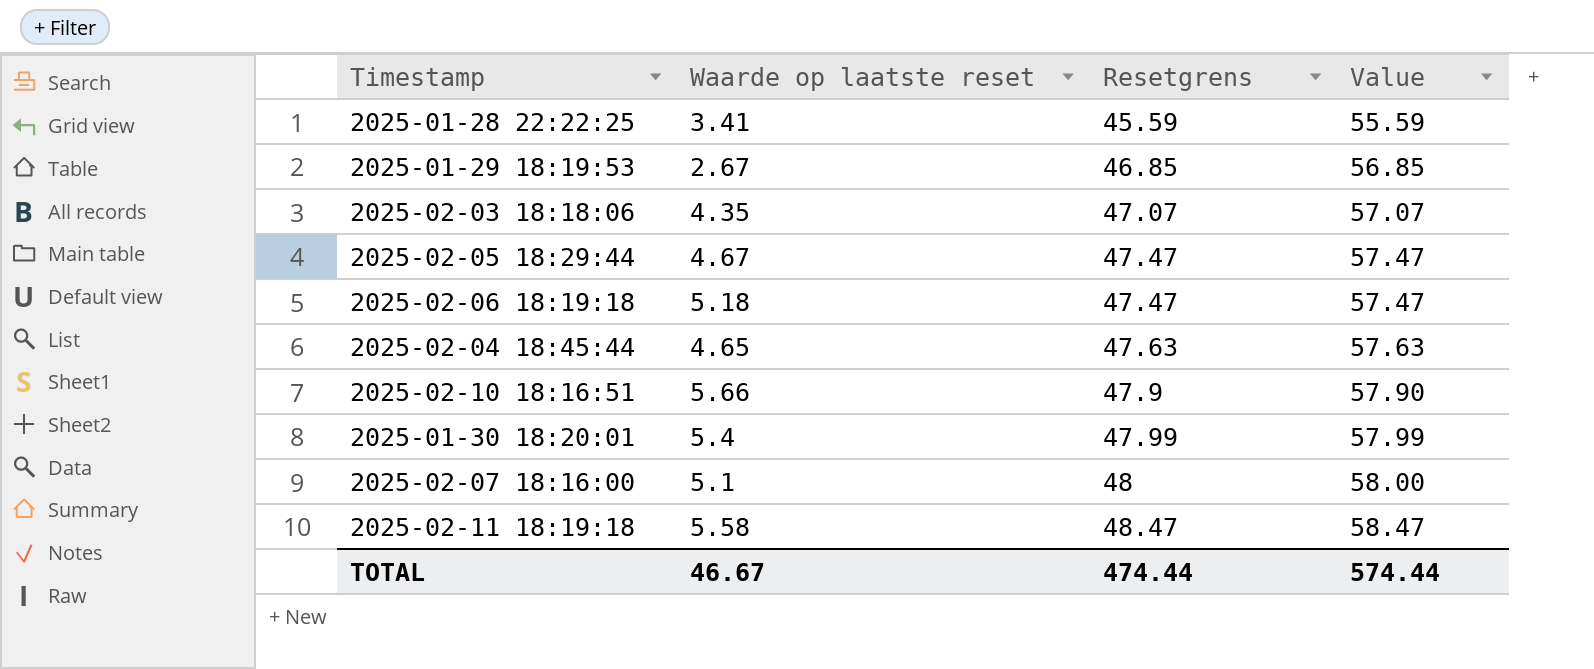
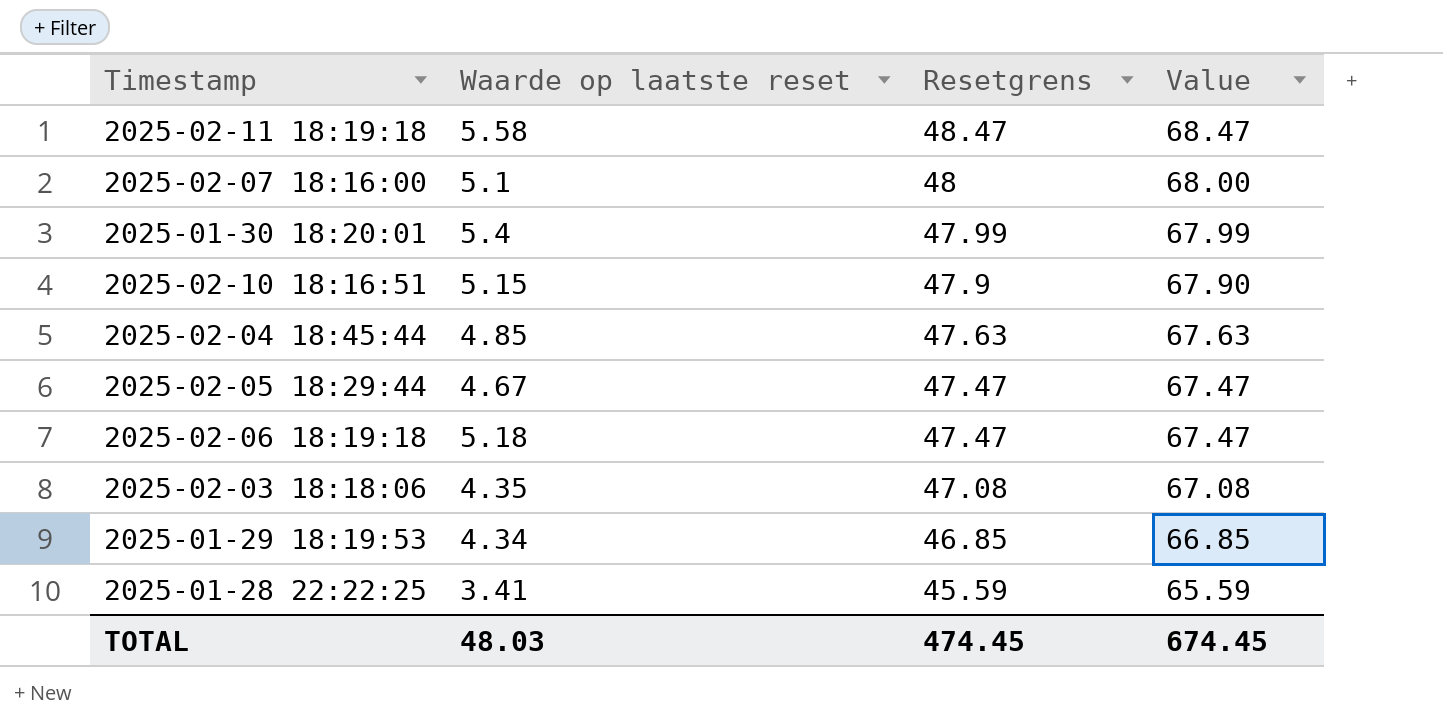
row order: Resetgrens ascending -> Resetgrens descending
column Value | formula: [Resetgrens] + 10 -> [Resetgrens] + 20
2025-02-10 18:16:51 | Waarde op laatste reset: 5.66 -> 5.15
2025-02-04 18:45:44 | Waarde op laatste reset: 4.65 -> 4.85
2025-02-03 18:18:06 | Resetgrens: 47.07 -> 47.08
2025-01-29 18:19:53 | Waarde op laatste reset: 2.67 -> 4.34
TOTAL | Waarde op laatste reset: 46.67 -> 48.03
TOTAL | Resetgrens: 474.44 -> 474.45
TOTAL | Value: 574.44 -> 674.45

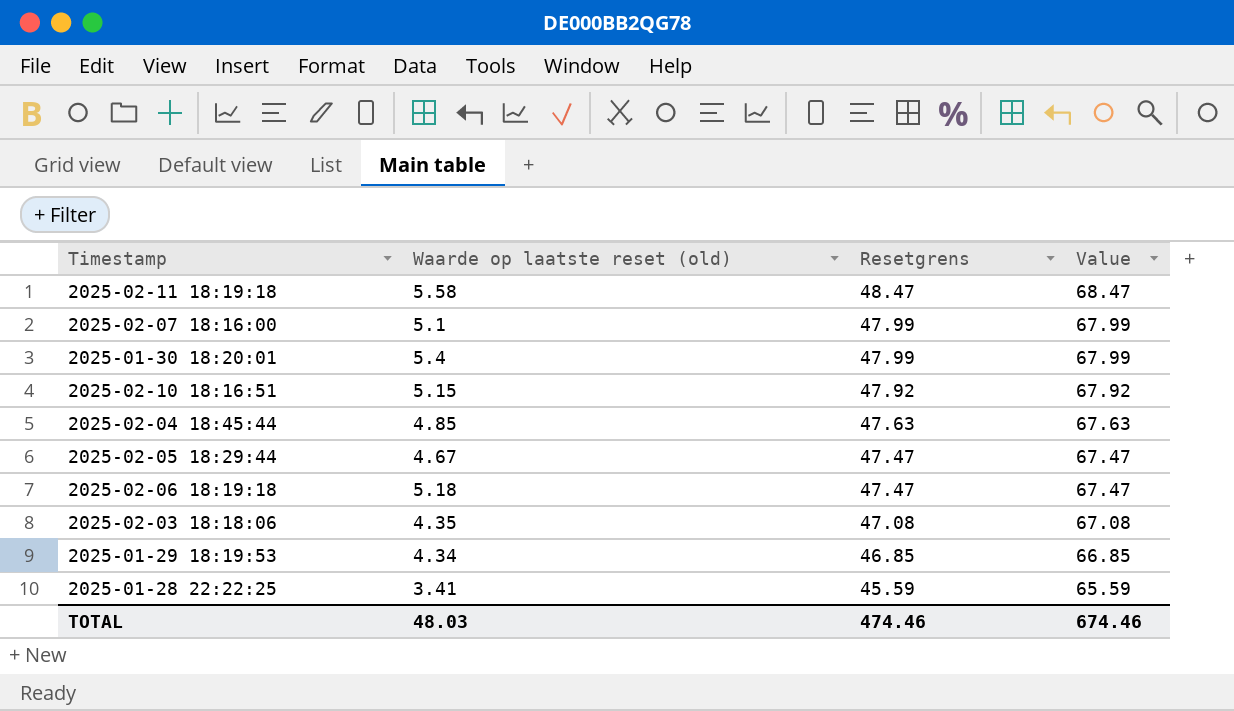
column name: Waarde op laatste reset -> Waarde op laatste reset (old)
2025-02-07 18:16:00 | Resetgrens: 48 -> 47.99
2025-02-07 18:16:00 | Value: 68.00 -> 67.99
2025-02-10 18:16:51 | Resetgrens: 47.9 -> 47.92
2025-02-10 18:16:51 | Value: 67.90 -> 67.92
TOTAL | Resetgrens: 474.45 -> 474.46
TOTAL | Value: 674.45 -> 674.46

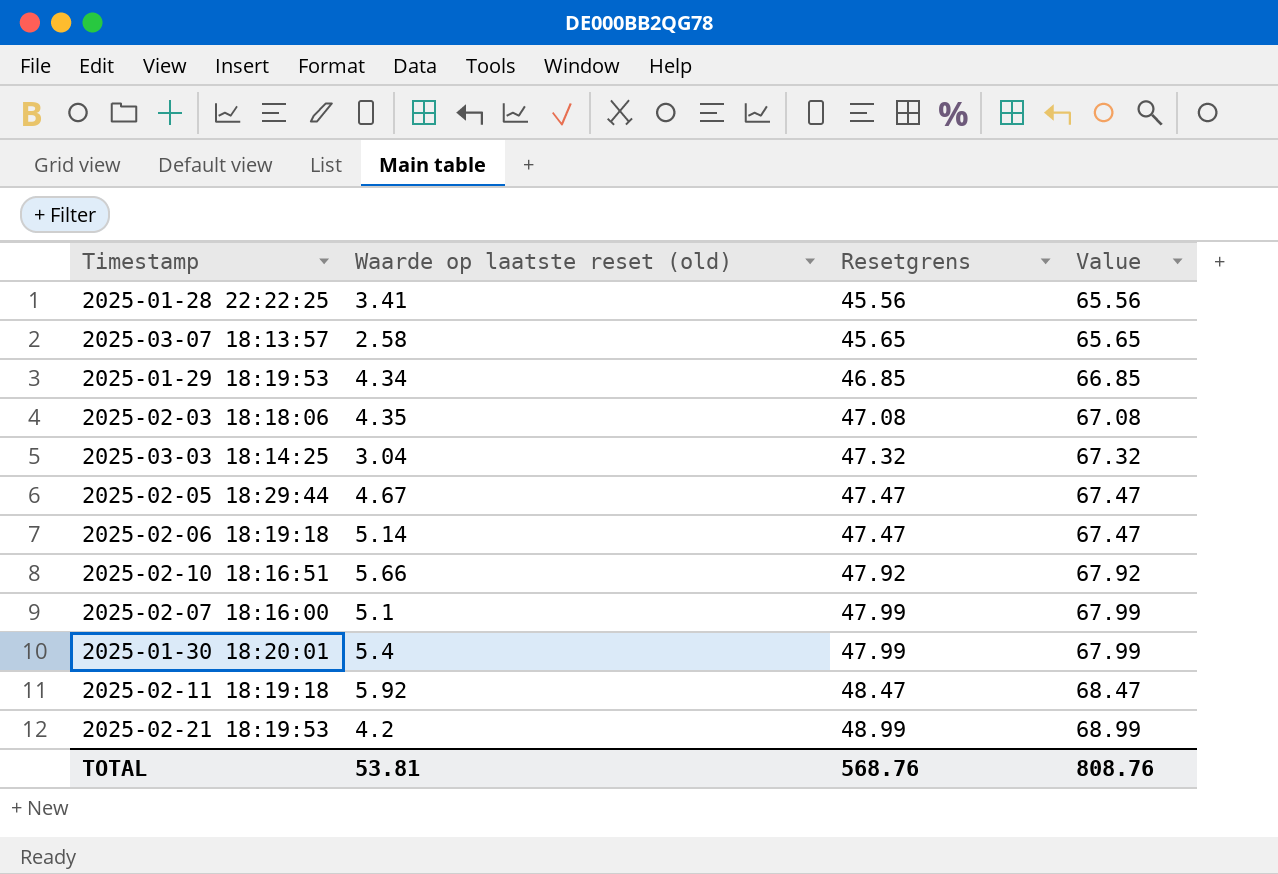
row order: Resetgrens descending -> Resetgrens ascending
row 2025-02-04 18:45:44: 4.85 | 47.63 | 67.63 -> none
2025-01-28 22:22:25 | Resetgrens: 45.59 -> 45.56
2025-01-28 22:22:25 | Value: 65.59 -> 65.56
row 2025-03-07 18:13:57: none -> 2.58 | 45.65 | 65.65
row 2025-03-03 18:14:25: none -> 3.04 | 47.32 | 67.32
2025-02-06 18:19:18 | Waarde op laatste reset (old): 5.18 -> 5.14
2025-02-10 18:16:51 | Waarde op laatste reset (old): 5.15 -> 5.66
2025-02-11 18:19:18 | Waarde op laatste reset (old): 5.58 -> 5.92
row 2025-02-21 18:19:53: none -> 4.2 | 48.99 | 68.99
TOTAL | Waarde op laatste reset (old): 48.03 -> 53.81
TOTAL | Resetgrens: 474.46 -> 568.76
TOTAL | Value: 674.46 -> 808.76

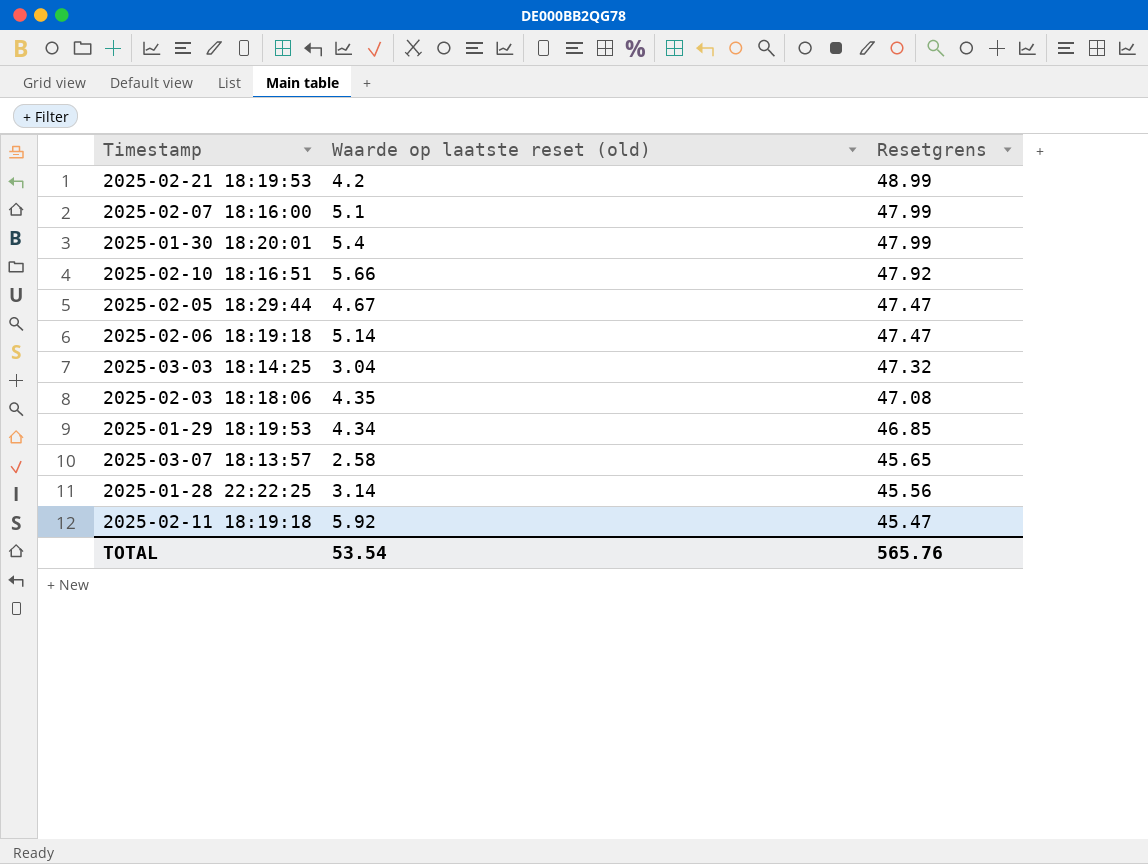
row order: Resetgrens ascending -> Resetgrens descending
column Value | formula: [Resetgrens] + 20 -> none
2025-01-28 22:22:25 | Waarde op laatste reset (old): 3.41 -> 3.14
2025-02-11 18:19:18 | Resetgrens: 48.47 -> 45.47
TOTAL | Waarde op laatste reset (old): 53.81 -> 53.54
TOTAL | Resetgrens: 568.76 -> 565.76

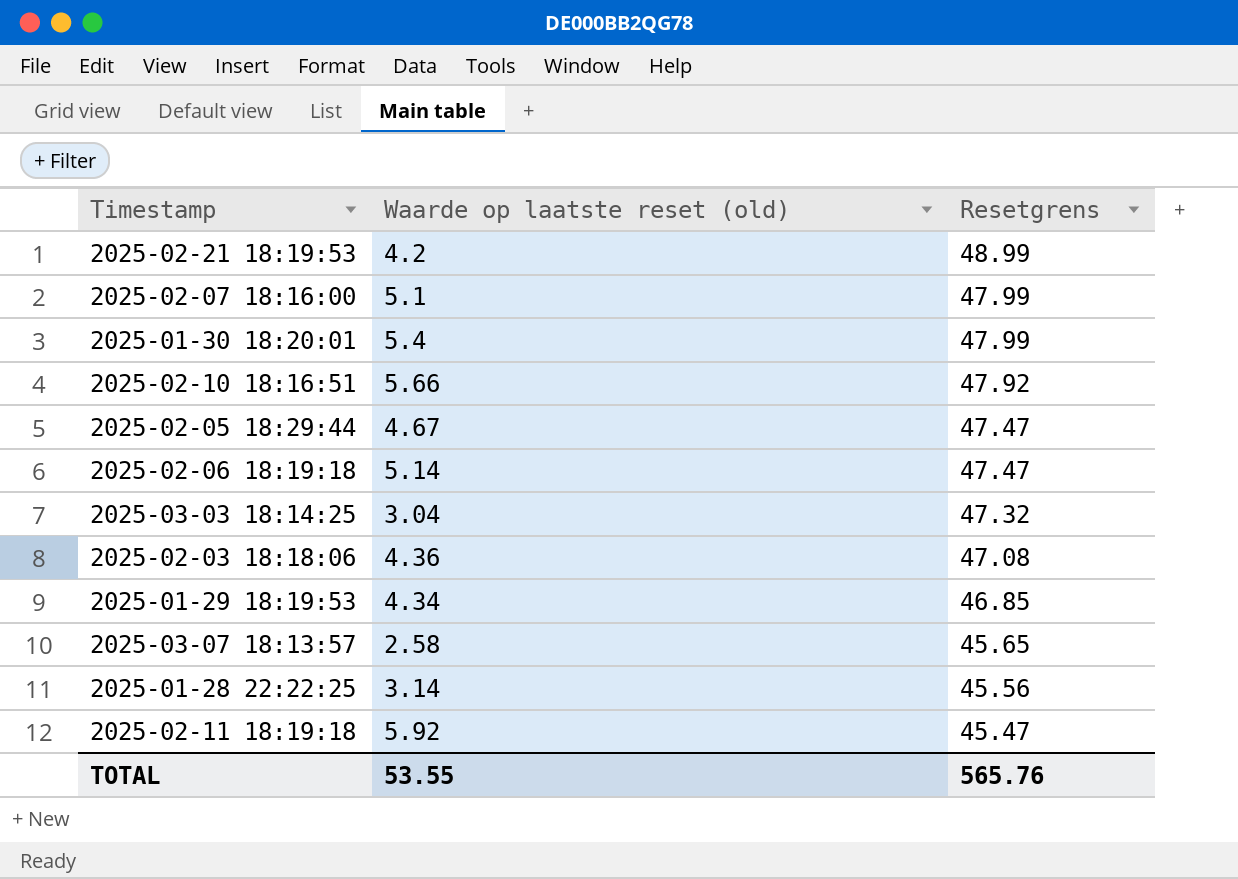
2025-02-03 18:18:06 | Waarde op laatste reset (old): 4.35 -> 4.36
TOTAL | Waarde op laatste reset (old): 53.54 -> 53.55

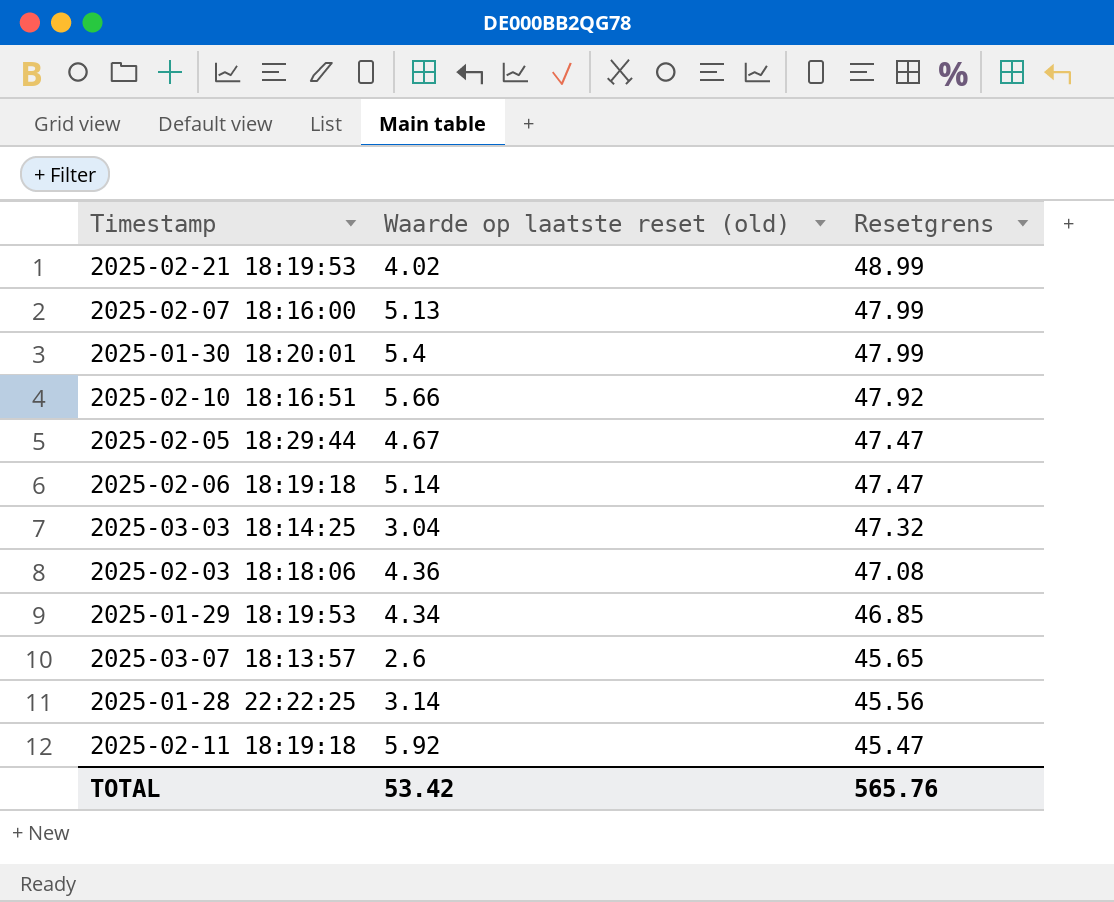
2025-02-21 18:19:53 | Waarde op laatste reset (old): 4.2 -> 4.02
2025-02-07 18:16:00 | Waarde op laatste reset (old): 5.1 -> 5.13
2025-03-07 18:13:57 | Waarde op laatste reset (old): 2.58 -> 2.6
TOTAL | Waarde op laatste reset (old): 53.55 -> 53.42

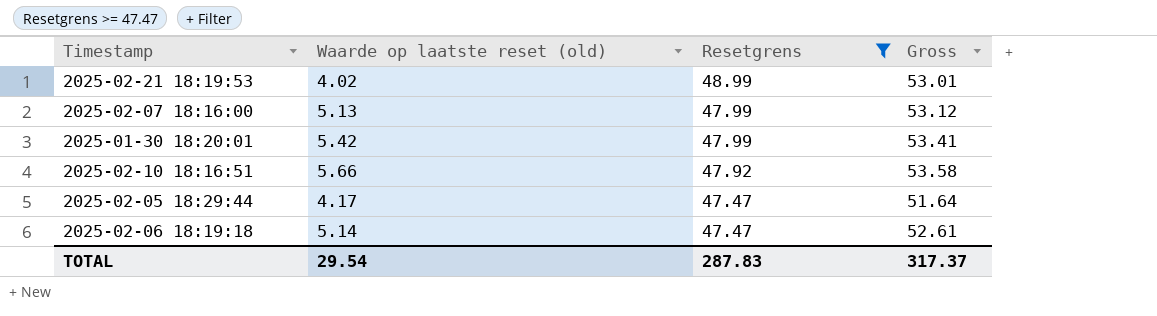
filter: none -> Resetgrens >= 47.47
column Gross | formula: none -> [Waarde op laatste reset (old)] + [Resetgrens]
2025-01-30 18:20:01 | Waarde op laatste reset (old): 5.4 -> 5.42
2025-02-05 18:29:44 | Waarde op laatste reset (old): 4.67 -> 4.17
TOTAL | Waarde op laatste reset (old): 53.42 -> 29.54
TOTAL | Resetgrens: 565.76 -> 287.83

